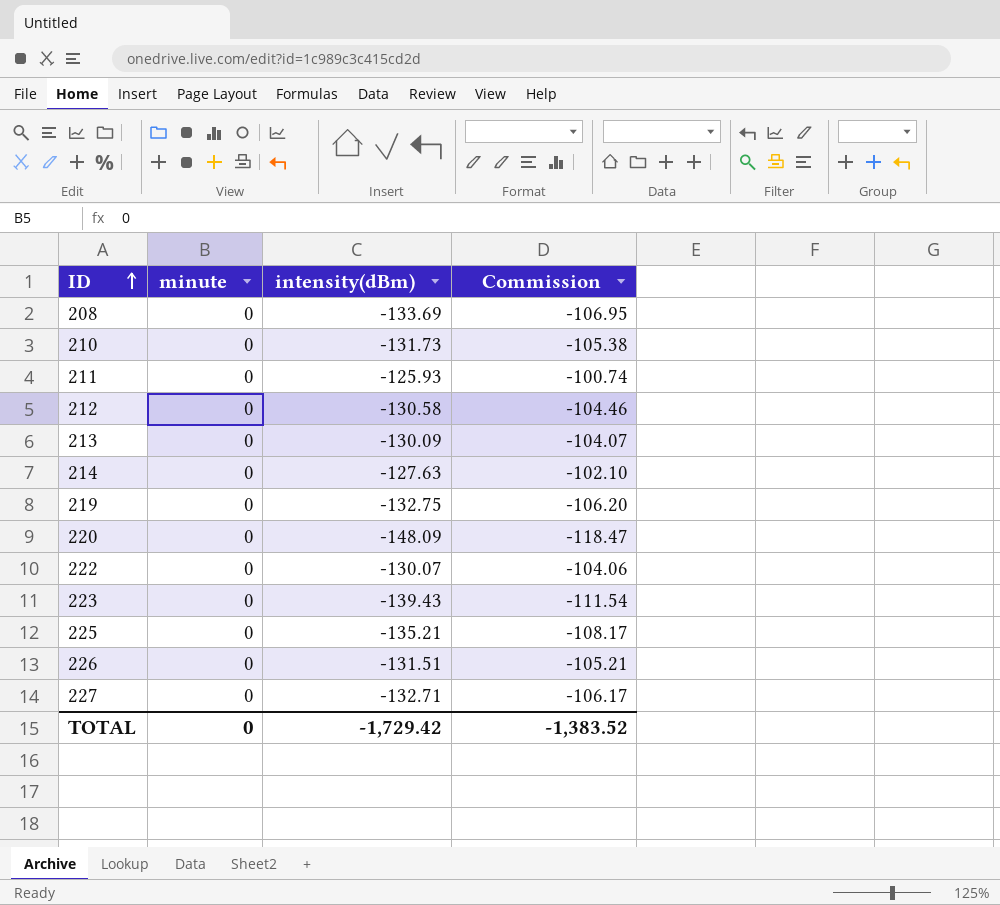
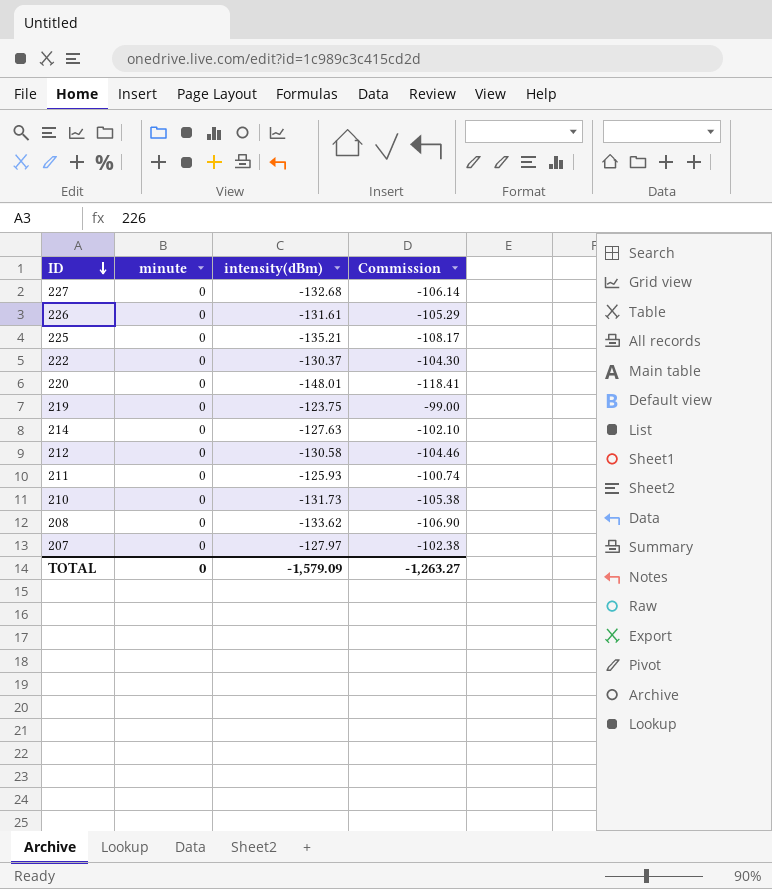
row order: ID ascending -> ID descending
row 213: 0 | -130.09 | -104.07 -> none
row 223: 0 | -139.43 | -111.54 -> none
227 | intensity(dBm): -132.71 -> -132.68
227 | Commission: -106.17 -> -106.14
226 | intensity(dBm): -131.51 -> -131.61
226 | Commission: -105.21 -> -105.29
222 | intensity(dBm): -130.07 -> -130.37
222 | Commission: -104.06 -> -104.30
220 | intensity(dBm): -148.09 -> -148.01
220 | Commission: -118.47 -> -118.41
219 | intensity(dBm): -132.75 -> -123.75
219 | Commission: -106.20 -> -99.00
208 | intensity(dBm): -133.69 -> -133.62
208 | Commission: -106.95 -> -106.90
row 207: none -> 0 | -127.97 | -102.38
TOTAL | intensity(dBm): -1,729.42 -> -1,579.09
TOTAL | Commission: -1,383.52 -> -1,263.27

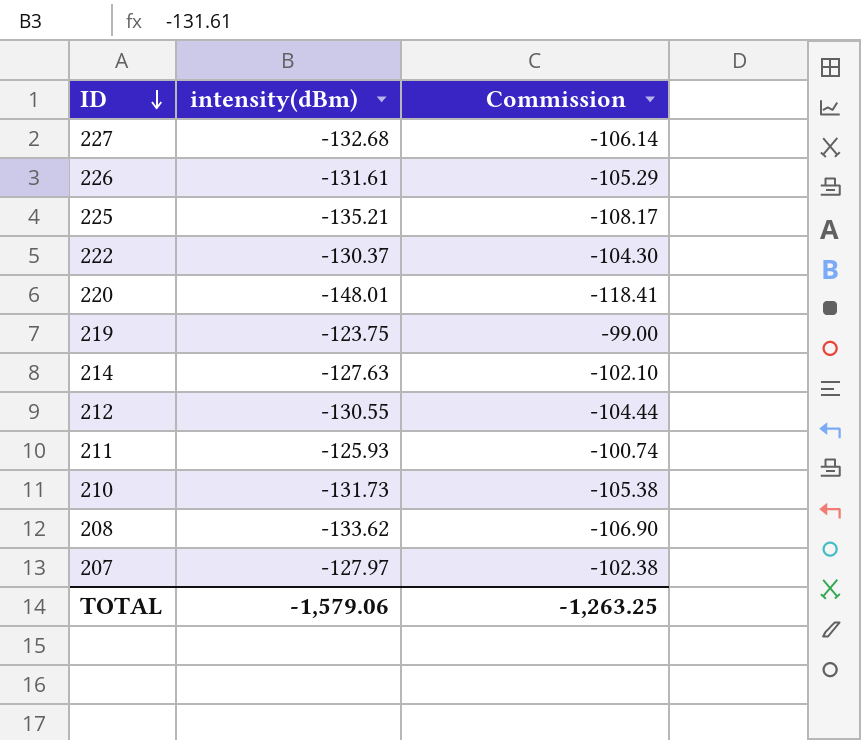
column minute | position: 2 -> none
212 | intensity(dBm): -130.58 -> -130.55
212 | Commission: -104.46 -> -104.44
TOTAL | intensity(dBm): -1,579.09 -> -1,579.06
TOTAL | Commission: -1,263.27 -> -1,263.25

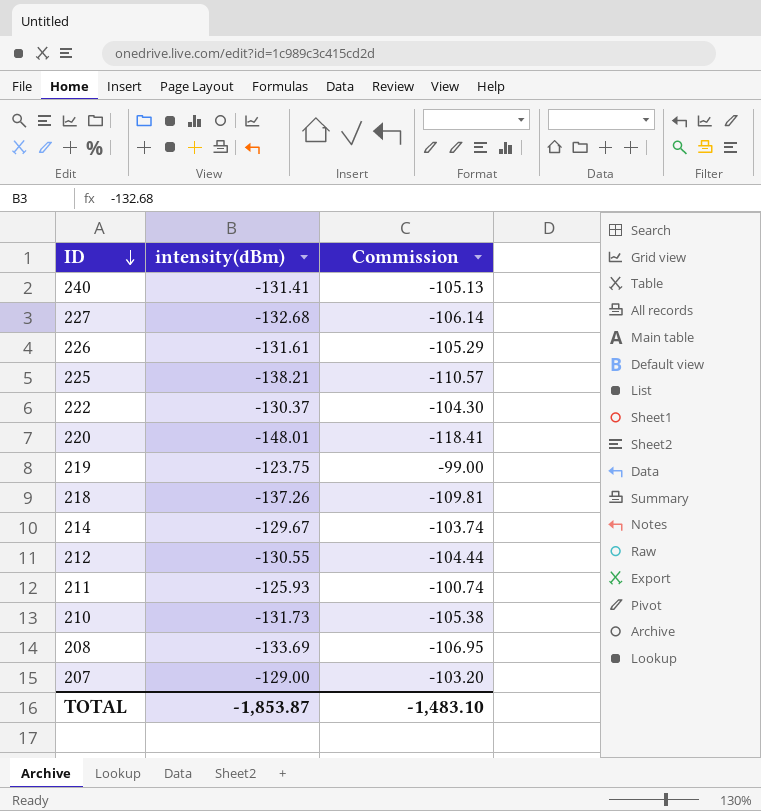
row 240: none -> -131.41 | -105.13
225 | intensity(dBm): -135.21 -> -138.21
225 | Commission: -108.17 -> -110.57
row 218: none -> -137.26 | -109.81
214 | intensity(dBm): -127.63 -> -129.67
214 | Commission: -102.10 -> -103.74
208 | intensity(dBm): -133.62 -> -133.69
208 | Commission: -106.90 -> -106.95
207 | intensity(dBm): -127.97 -> -129.00
207 | Commission: -102.38 -> -103.20
TOTAL | intensity(dBm): -1,579.06 -> -1,853.87
TOTAL | Commission: -1,263.25 -> -1,483.10

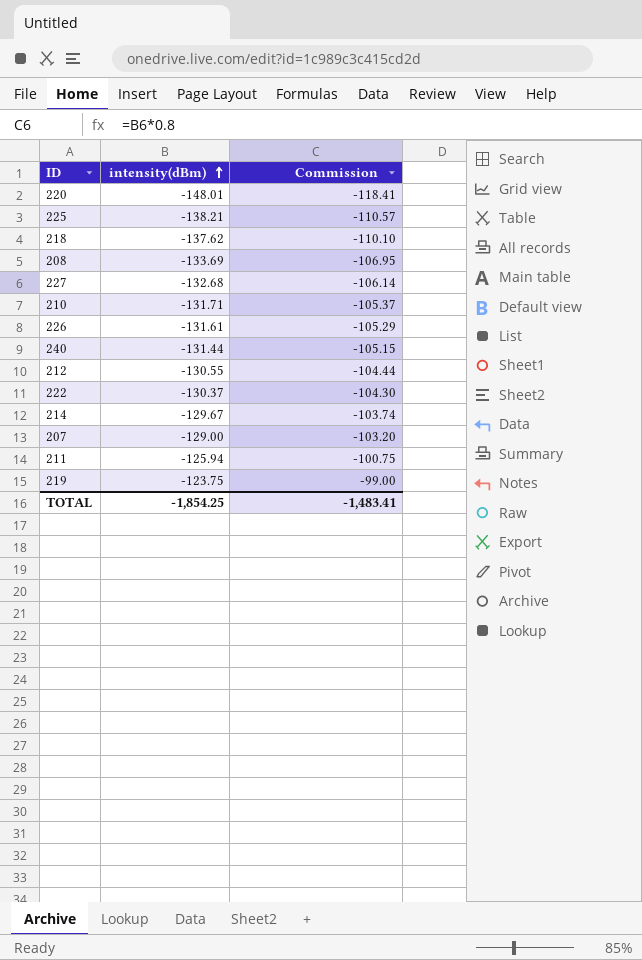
row order: ID descending -> intensity(dBm) ascending
218 | intensity(dBm): -137.26 -> -137.62
218 | Commission: -109.81 -> -110.10
210 | intensity(dBm): -131.73 -> -131.71
210 | Commission: -105.38 -> -105.37
240 | intensity(dBm): -131.41 -> -131.44
240 | Commission: -105.13 -> -105.15
211 | intensity(dBm): -125.93 -> -125.94
211 | Commission: -100.74 -> -100.75
TOTAL | intensity(dBm): -1,853.87 -> -1,854.25
TOTAL | Commission: -1,483.10 -> -1,483.41

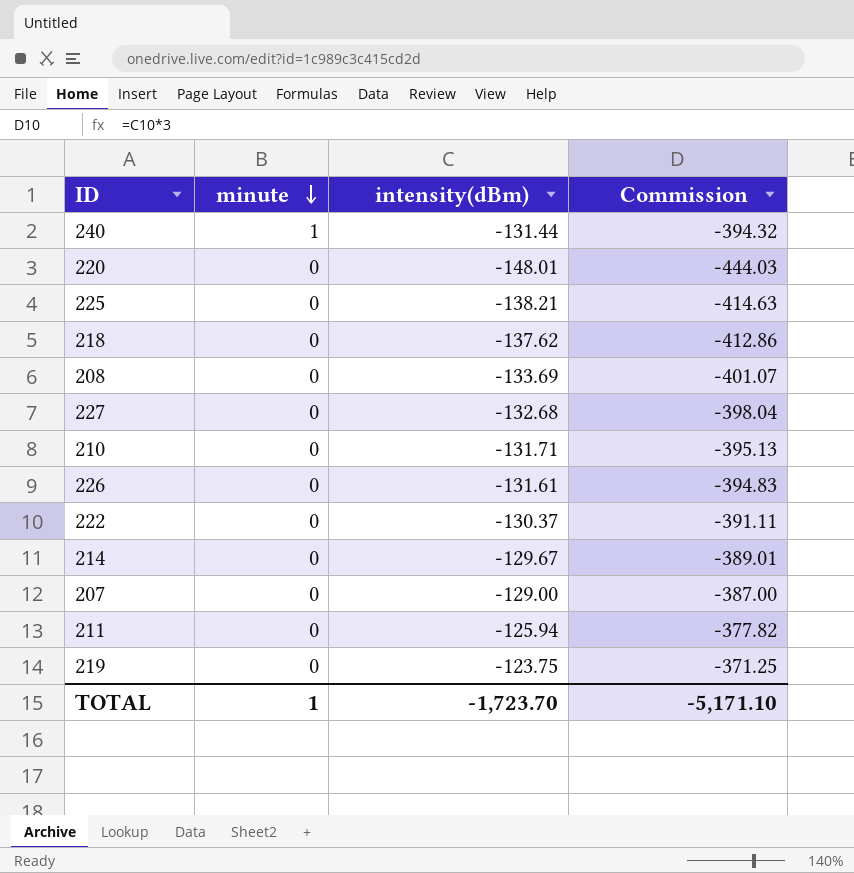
row order: intensity(dBm) ascending -> minute descending
column minute | position: none -> 2
column Commission | formula: [intensity(dBm)] * 0.8 -> [intensity(dBm)] * 3
row 212: -130.55 | -104.44 -> none
TOTAL | intensity(dBm): -1,854.25 -> -1,723.70
TOTAL | Commission: -1,483.41 -> -5,171.10

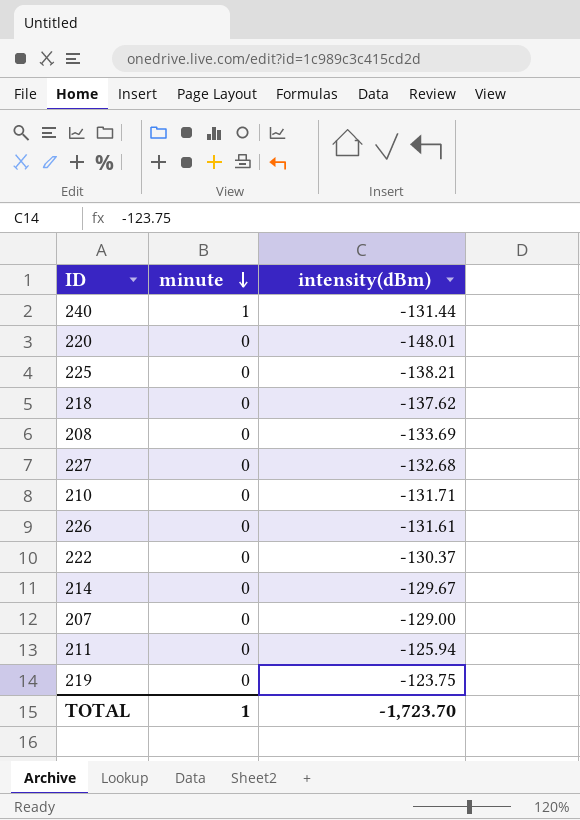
column Commission | formula: [intensity(dBm)] * 3 -> none

